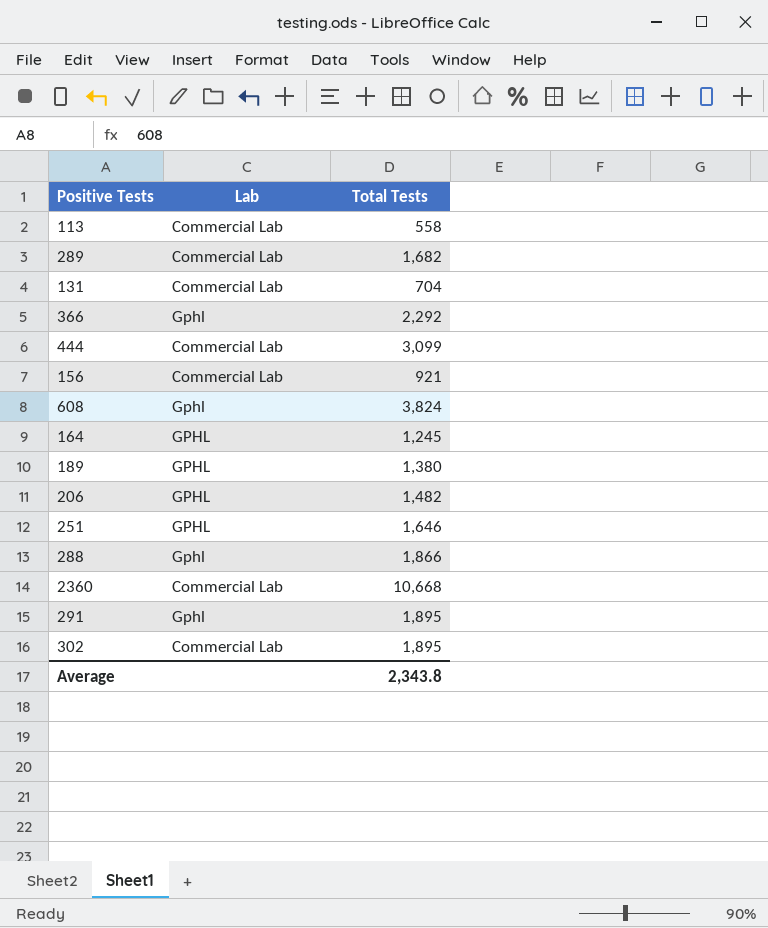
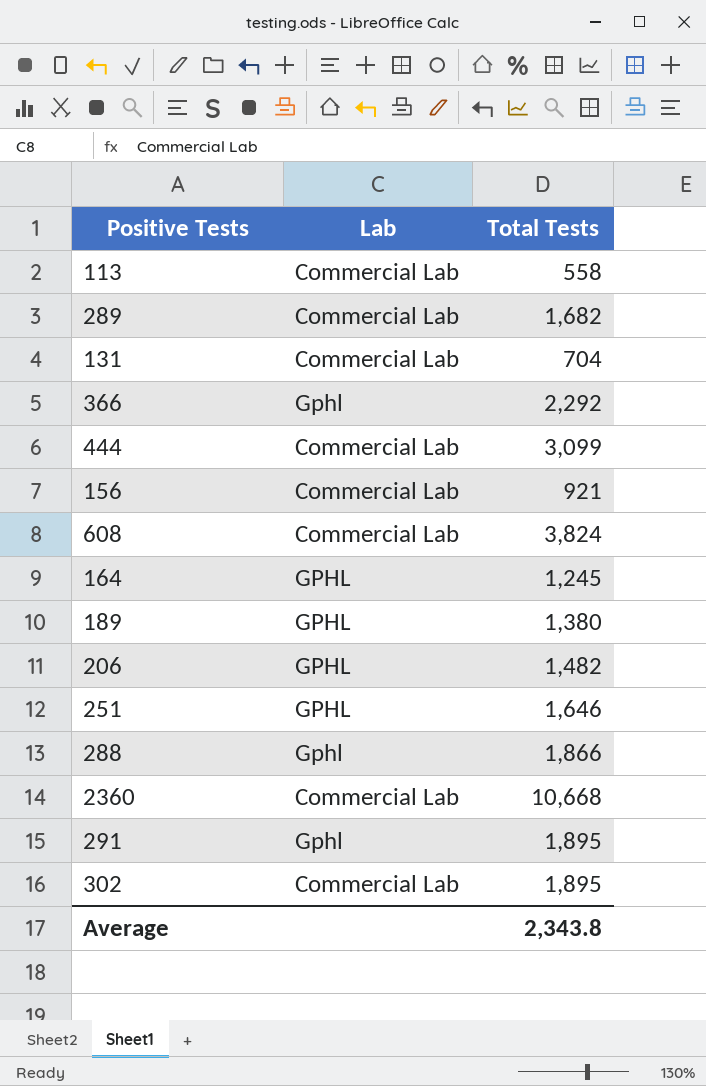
608 | Lab: Gphl -> Commercial Lab

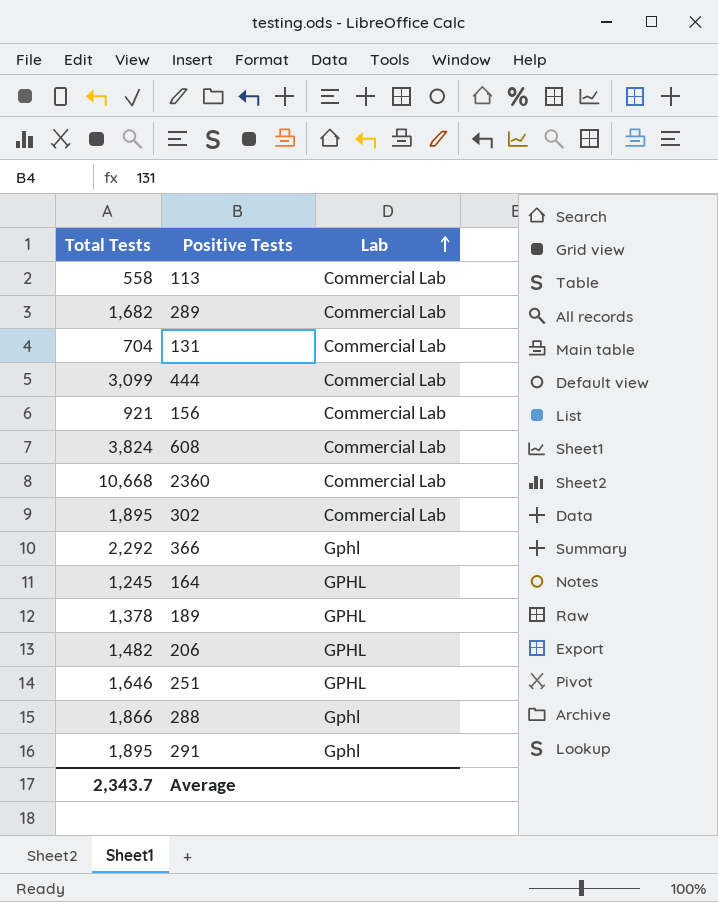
row order: none -> Lab ascending
column Total Tests | position: 3 -> 1
189 | Total Tests: 1,380 -> 1,378
Average | Total Tests: 2,343.8 -> 2,343.7

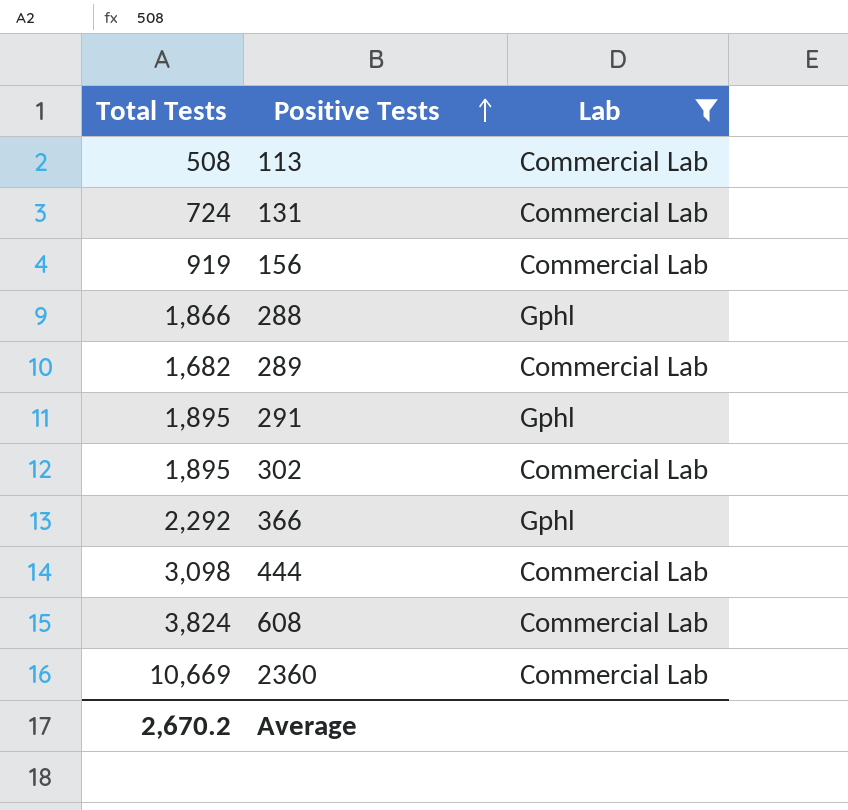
filter: none -> Lab != GPHL
row order: Lab ascending -> Positive Tests ascending
113 | Total Tests: 558 -> 508
131 | Total Tests: 704 -> 724
156 | Total Tests: 921 -> 919
444 | Total Tests: 3,099 -> 3,098
2360 | Total Tests: 10,668 -> 10,669
Average | Total Tests: 2,343.7 -> 2,670.2

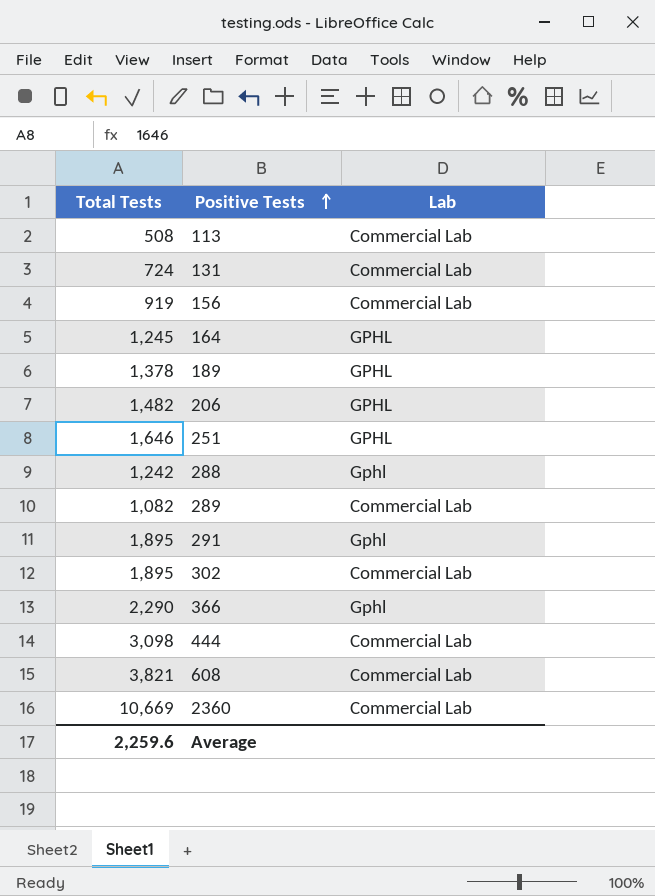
filter: Lab != GPHL -> none
288 | Total Tests: 1,866 -> 1,242
289 | Total Tests: 1,682 -> 1,082
366 | Total Tests: 2,292 -> 2,290
608 | Total Tests: 3,824 -> 3,821
Average | Total Tests: 2,670.2 -> 2,259.6

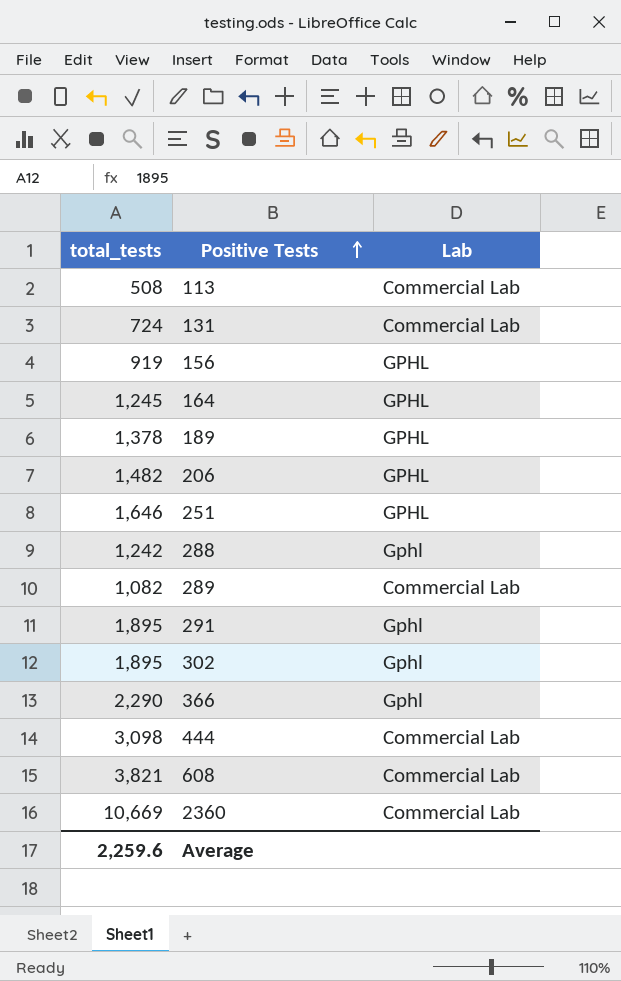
column name: Total Tests -> total_tests
156 | Lab: Commercial Lab -> GPHL
302 | Lab: Commercial Lab -> Gphl

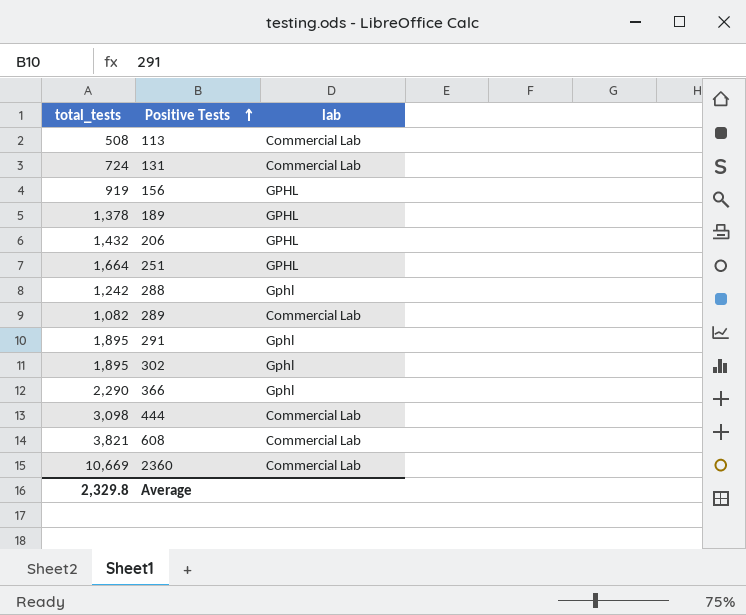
column name: Lab -> lab
row 164: 1,245 | GPHL -> none
206 | total_tests: 1,482 -> 1,432
251 | total_tests: 1,646 -> 1,664
Average | total_tests: 2,259.6 -> 2,329.8

